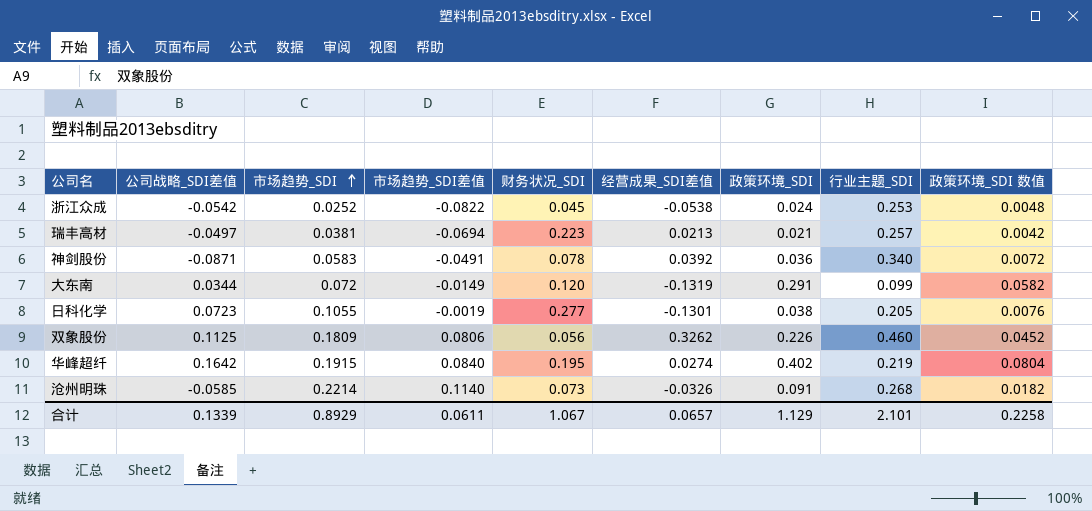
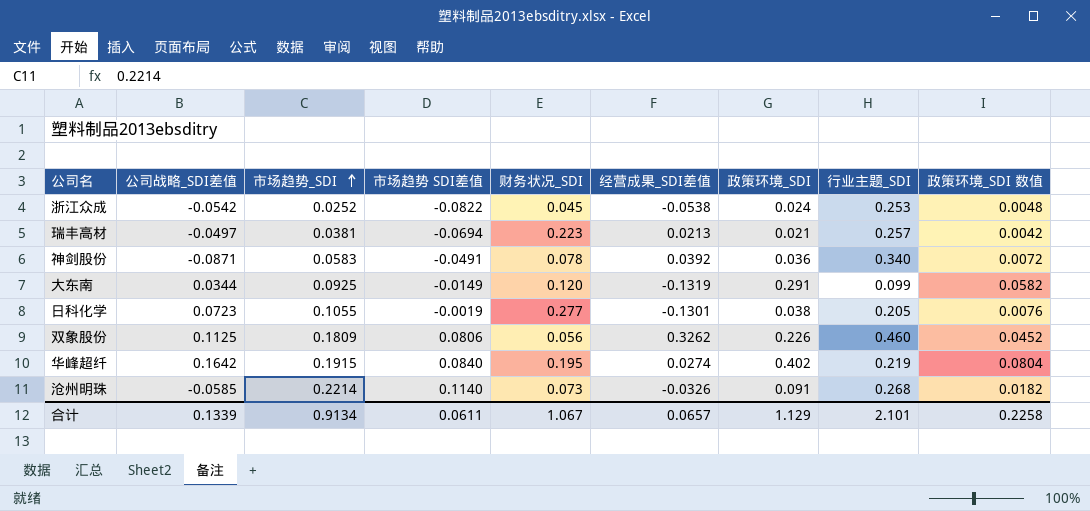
column name: 市场趋势_SDI差值 -> 市场趋势 SDI差值
大东南 | 市场趋势_SDI: 0.072 -> 0.0925
合计 | 市场趋势_SDI: 0.8929 -> 0.9134

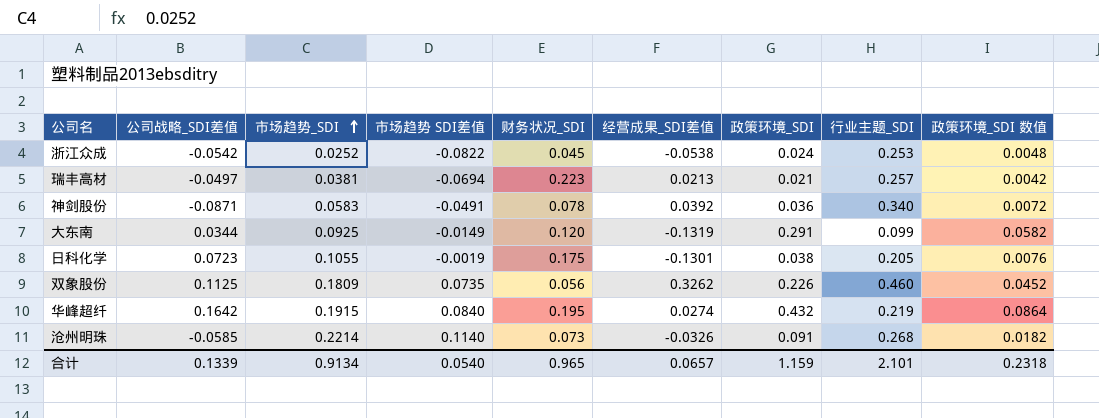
日科化学 | 财务状况_SDI: 0.277 -> 0.175
双象股份 | 市场趋势 SDI差值: 0.0806 -> 0.0735
华峰超纤 | 政策环境_SDI: 0.402 -> 0.432
华峰超纤 | 政策环境_SDI 数值: 0.0804 -> 0.0864
合计 | 市场趋势 SDI差值: 0.0611 -> 0.0540
合计 | 财务状况_SDI: 1.067 -> 0.965
合计 | 政策环境_SDI: 1.129 -> 1.159
合计 | 政策环境_SDI 数值: 0.2258 -> 0.2318

